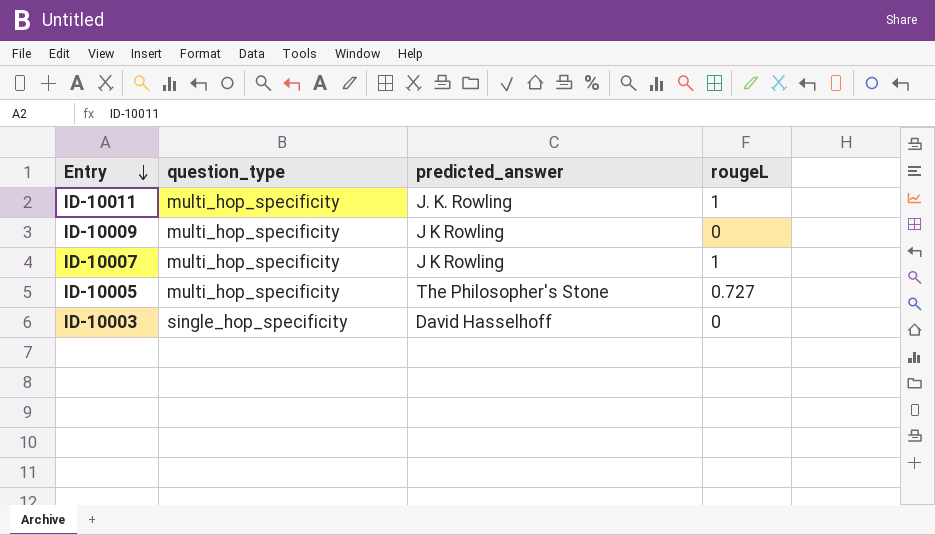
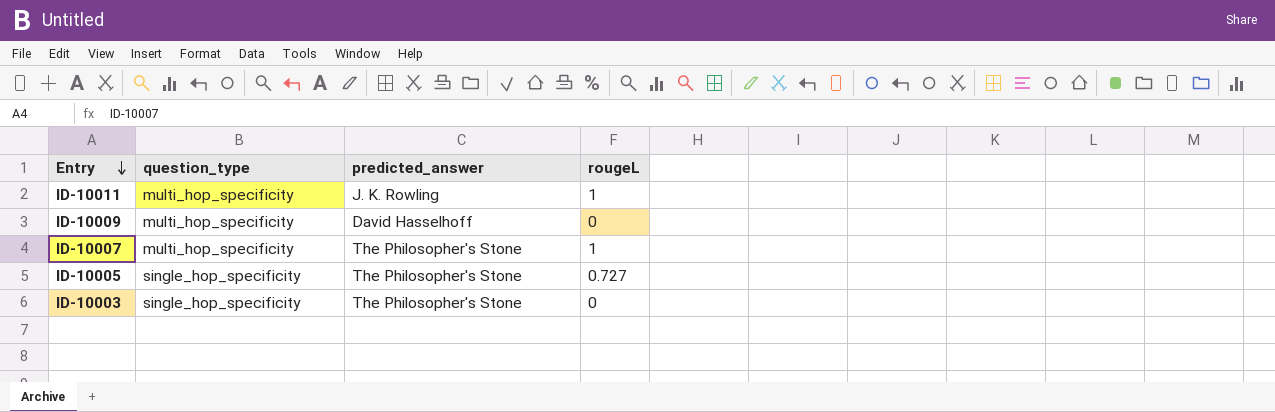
ID-10009 | predicted_answer: J K Rowling -> David Hasselhoff
ID-10007 | predicted_answer: J K Rowling -> The Philosopher's Stone
ID-10005 | question_type: multi_hop_specificity -> single_hop_specificity
ID-10003 | predicted_answer: David Hasselhoff -> The Philosopher's Stone

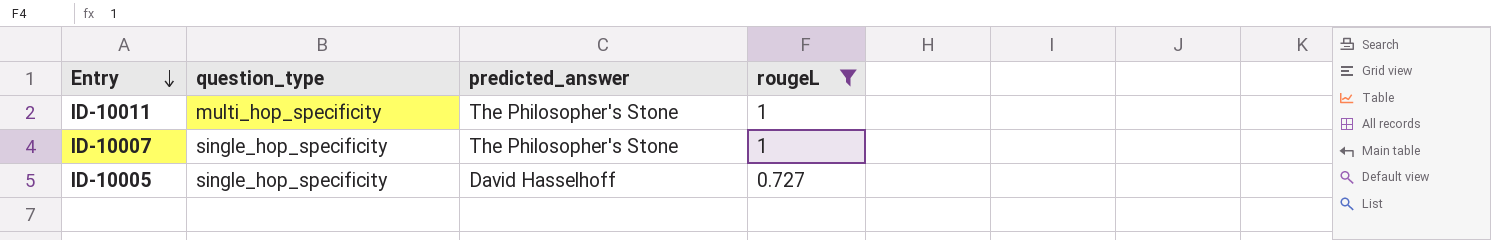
filter: none -> rougeL != 0
ID-10011 | predicted_answer: J. K. Rowling -> The Philosopher's Stone
ID-10007 | question_type: multi_hop_specificity -> single_hop_specificity
ID-10005 | predicted_answer: The Philosopher's Stone -> David Hasselhoff

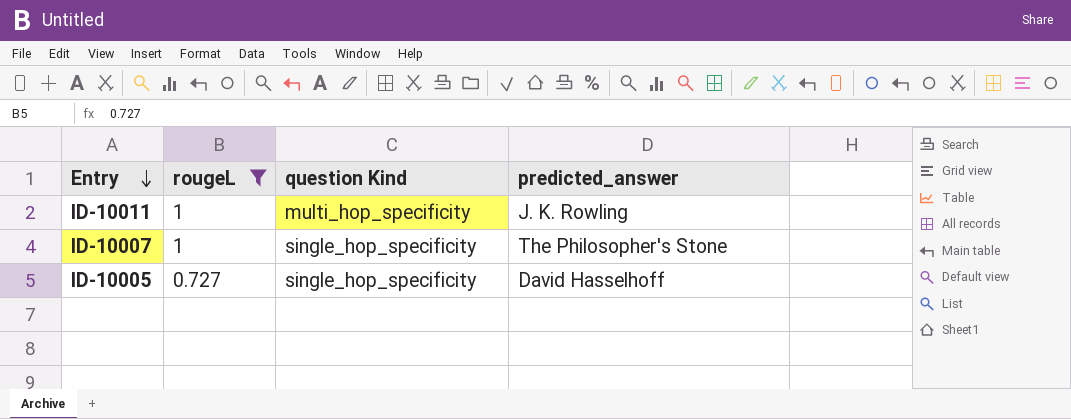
column rougeL | position: 4 -> 2
column name: question_type -> question Kind
ID-10011 | predicted_answer: The Philosopher's Stone -> J. K. Rowling

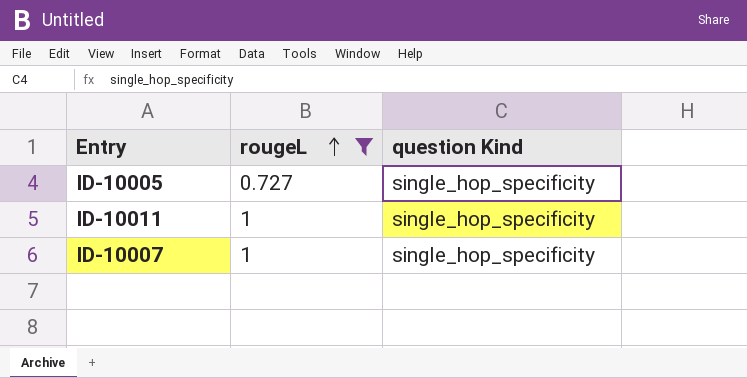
row order: Entry descending -> rougeL ascending
column predicted_answer | position: 4 -> none
ID-10011 | question Kind: multi_hop_specificity -> single_hop_specificity

